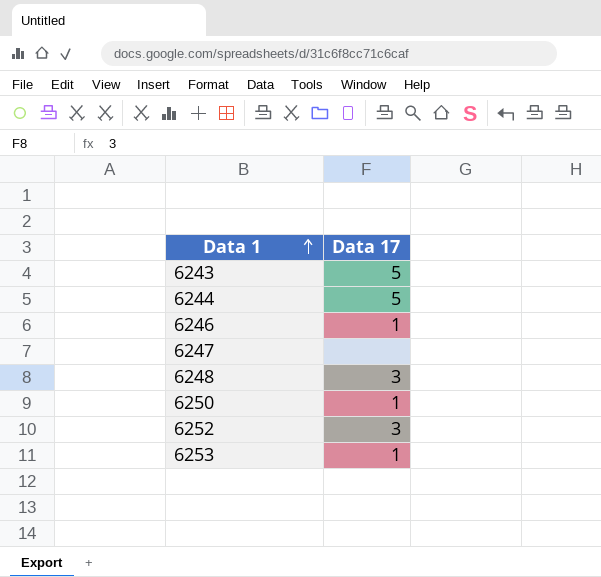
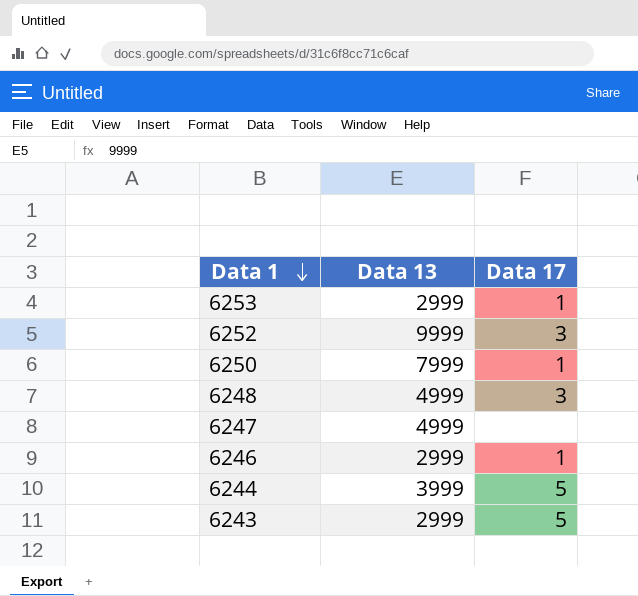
row order: Data 1 ascending -> Data 1 descending
column Data 13 | position: none -> 2

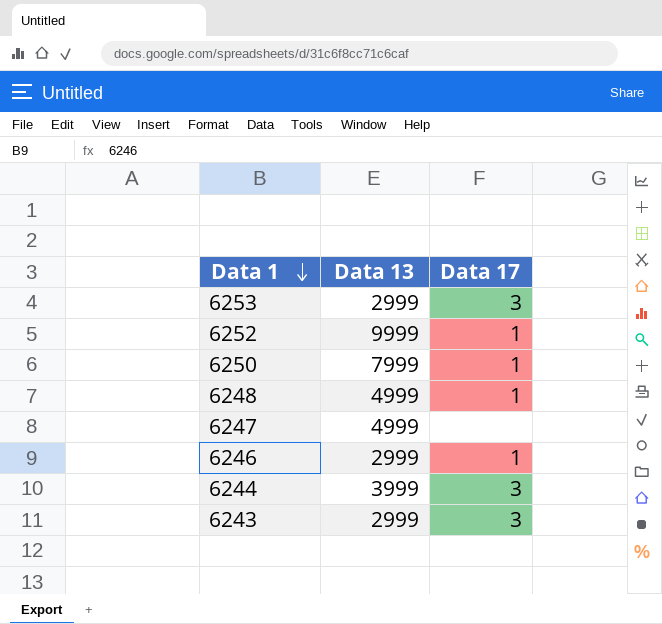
6253 | Data 17: 1 -> 3
6252 | Data 17: 3 -> 1
6248 | Data 17: 3 -> 1
6244 | Data 17: 5 -> 3
6243 | Data 17: 5 -> 3

